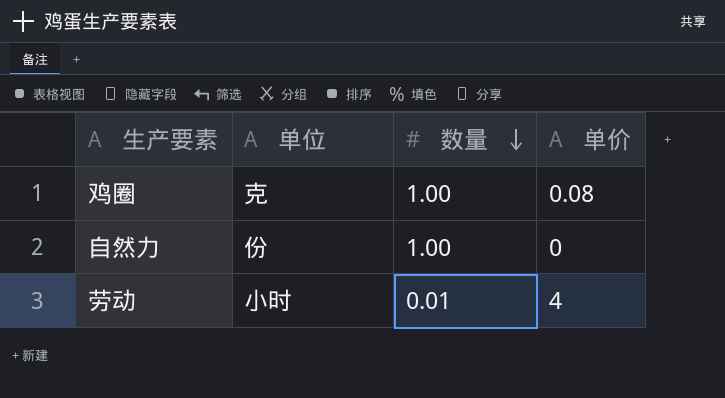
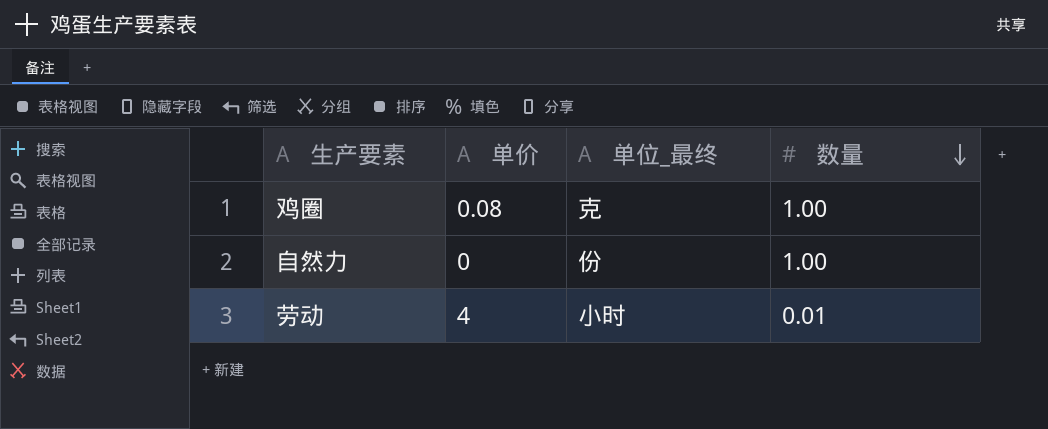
column 单价 | position: 4 -> 2
column name: 单位 -> 单位_最终

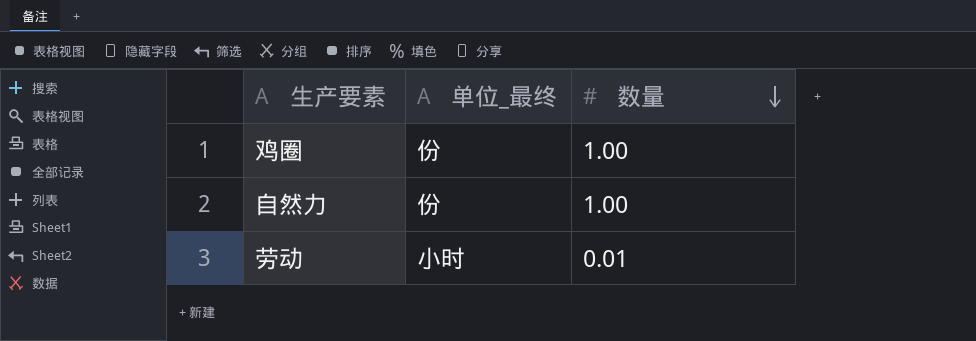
column 单价 | position: 2 -> none
鸡圈 | 单位_最终: 克 -> 份

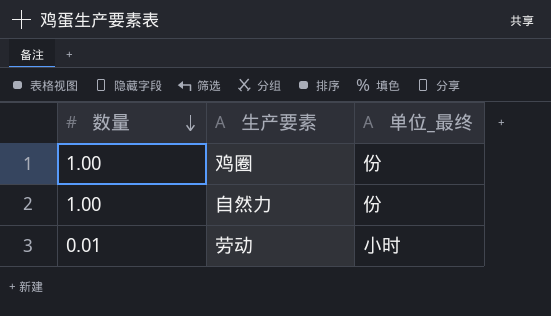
column 数量 | position: 3 -> 1

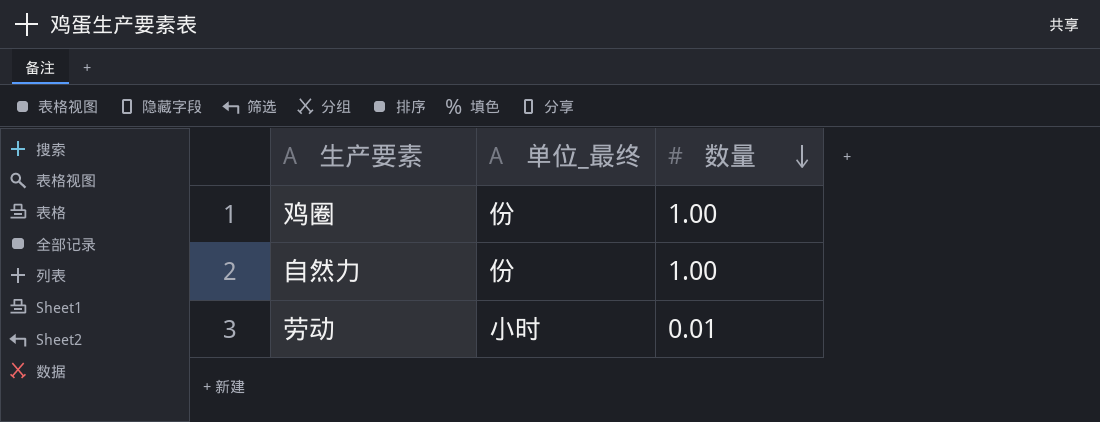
column 数量 | position: 1 -> 3

